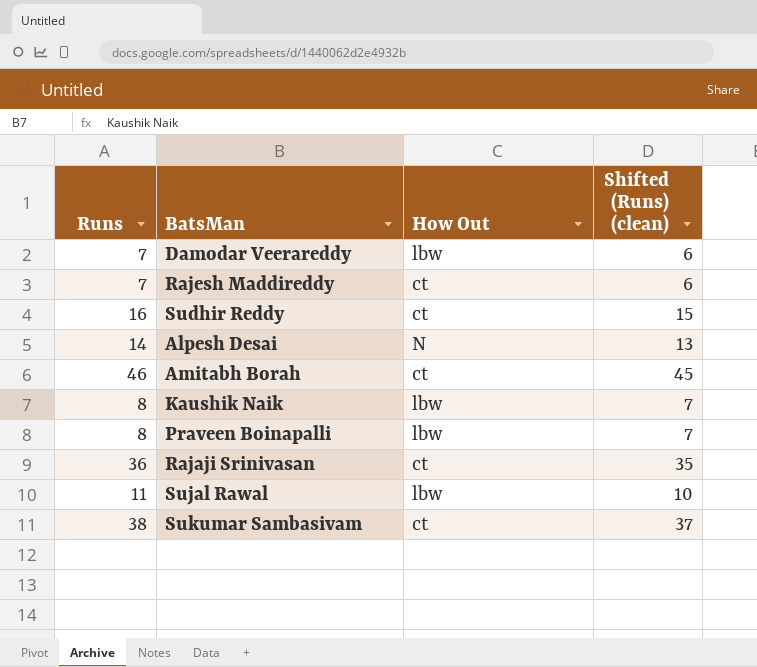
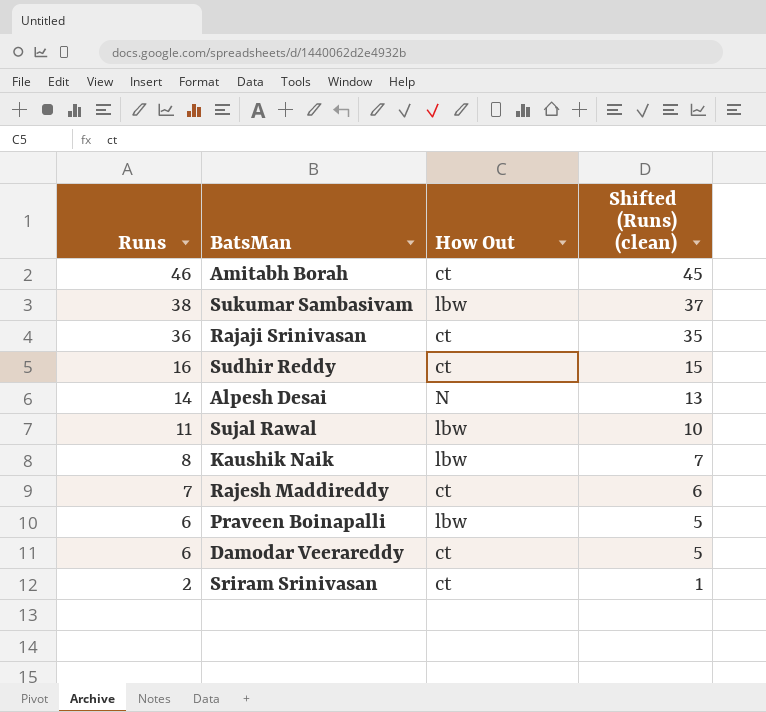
row order: none -> Runs descending
Sukumar Sambasivam | How Out: ct -> lbw
Praveen Boinapalli | Runs: 8 -> 6
Praveen Boinapalli | Shifted (Runs) (clean): 7 -> 5
Damodar Veerareddy | Runs: 7 -> 6
Damodar Veerareddy | How Out: lbw -> ct
Damodar Veerareddy | Shifted (Runs) (clean): 6 -> 5
row Sriram Srinivasan: none -> 2 | ct | 1

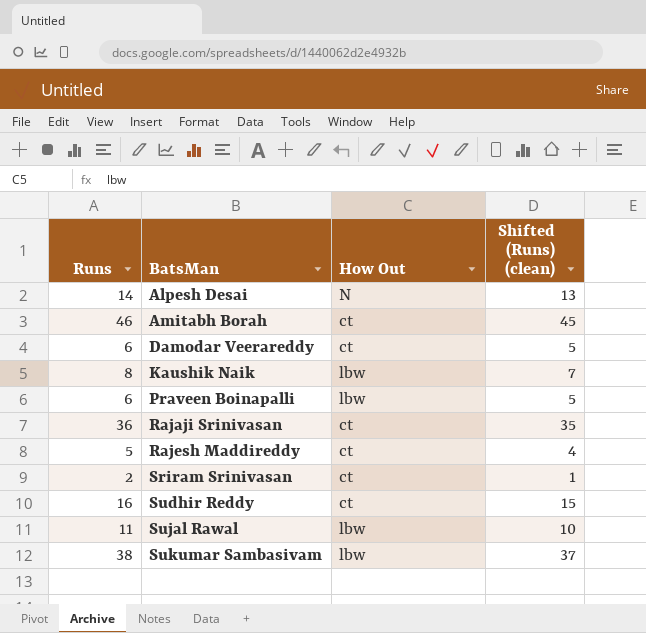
row order: Runs descending -> BatsMan ascending
Rajesh Maddireddy | Runs: 7 -> 5
Rajesh Maddireddy | Shifted (Runs) (clean): 6 -> 4

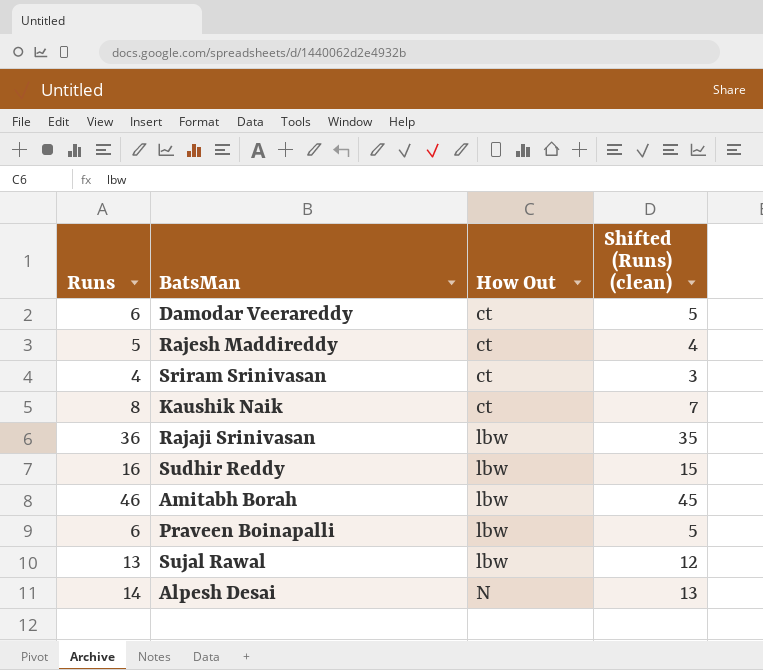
row order: BatsMan ascending -> How Out ascending
row Sukumar Sambasivam: 38 | lbw | 37 -> none
Sriram Srinivasan | Runs: 2 -> 4
Sriram Srinivasan | Shifted (Runs) (clean): 1 -> 3
Kaushik Naik | How Out: lbw -> ct
Rajaji Srinivasan | How Out: ct -> lbw
Sudhir Reddy | How Out: ct -> lbw
Amitabh Borah | How Out: ct -> lbw
Sujal Rawal | Runs: 11 -> 13
Sujal Rawal | Shifted (Runs) (clean): 10 -> 12

